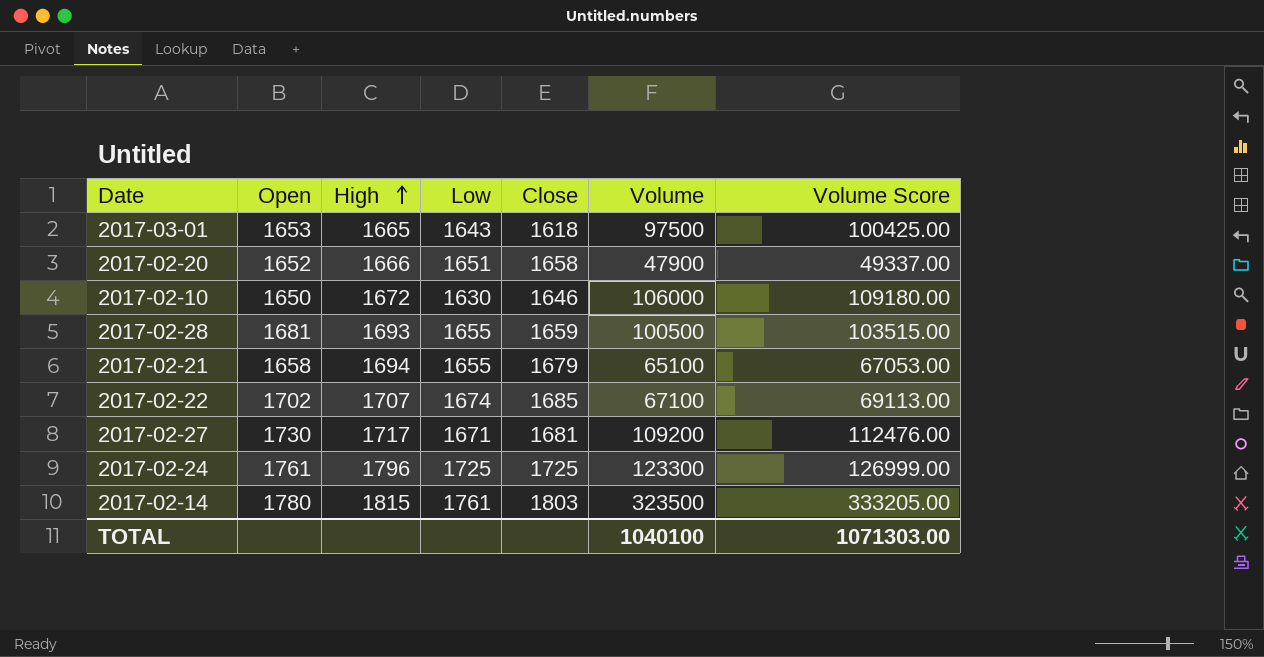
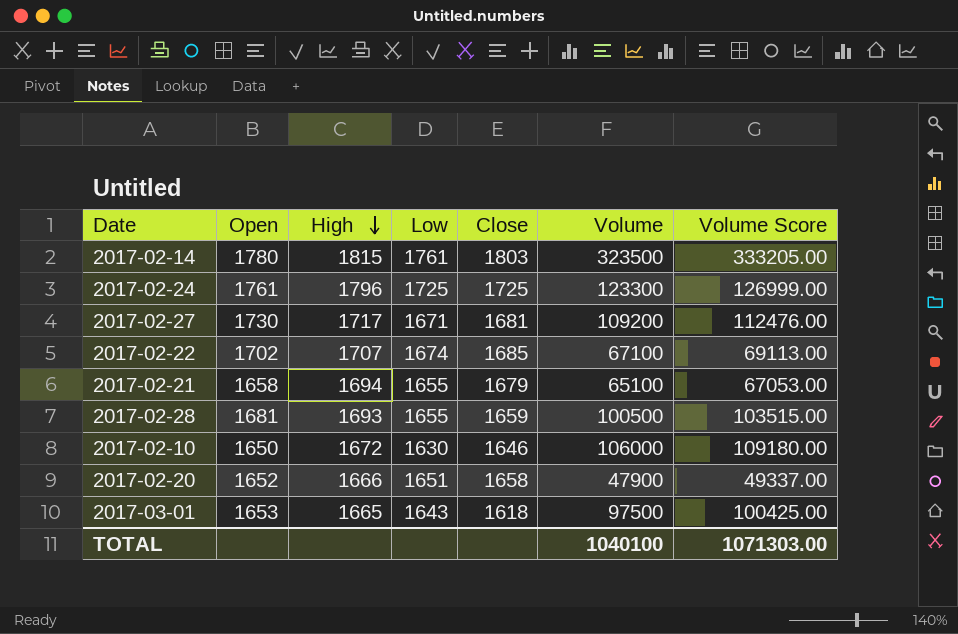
row order: High ascending -> High descending

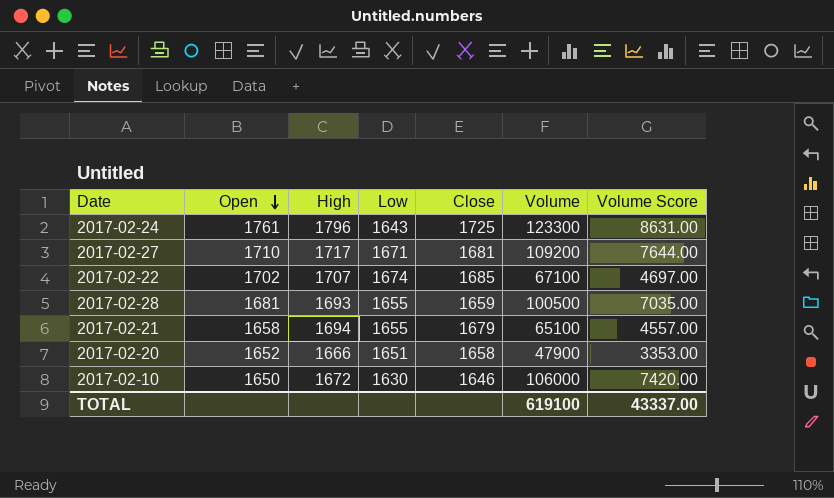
row order: High descending -> Open descending
column Volume Score | formula: [Volume] * 1.03 -> [Volume] * 0.07
row 2017-02-14: 1780 | 1815 | 1761 | 1803 | 323500 | 333205.00 -> none
row 2017-03-01: 1653 | 1665 | 1643 | 1618 | 97500 | 100425.00 -> none
2017-02-24 | Low: 1725 -> 1643
2017-02-27 | Open: 1730 -> 1710
TOTAL | Volume: 1040100 -> 619100
TOTAL | Volume Score: 1071303.00 -> 43337.00

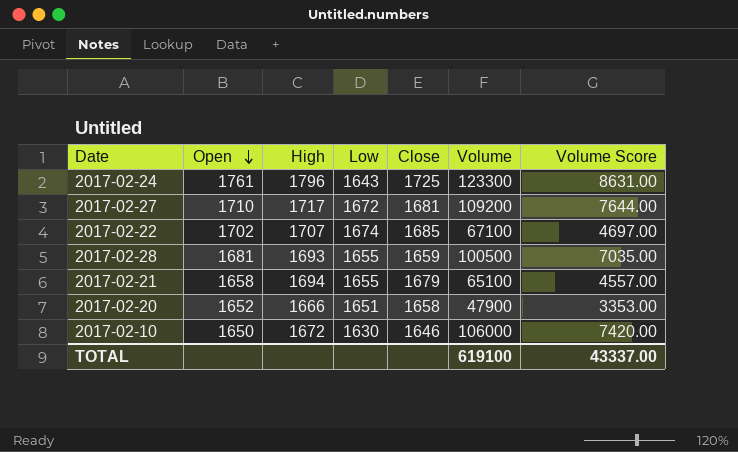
2017-02-27 | Low: 1671 -> 1672

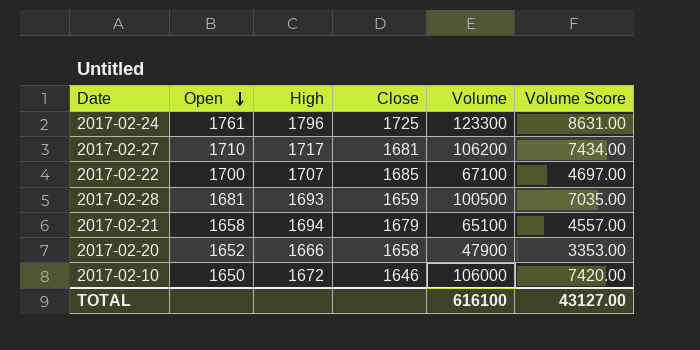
column Low | position: 4 -> none
2017-02-27 | Volume: 109200 -> 106200
2017-02-27 | Volume Score: 7644.00 -> 7434.00
2017-02-22 | Open: 1702 -> 1700
TOTAL | Volume: 619100 -> 616100
TOTAL | Volume Score: 43337.00 -> 43127.00

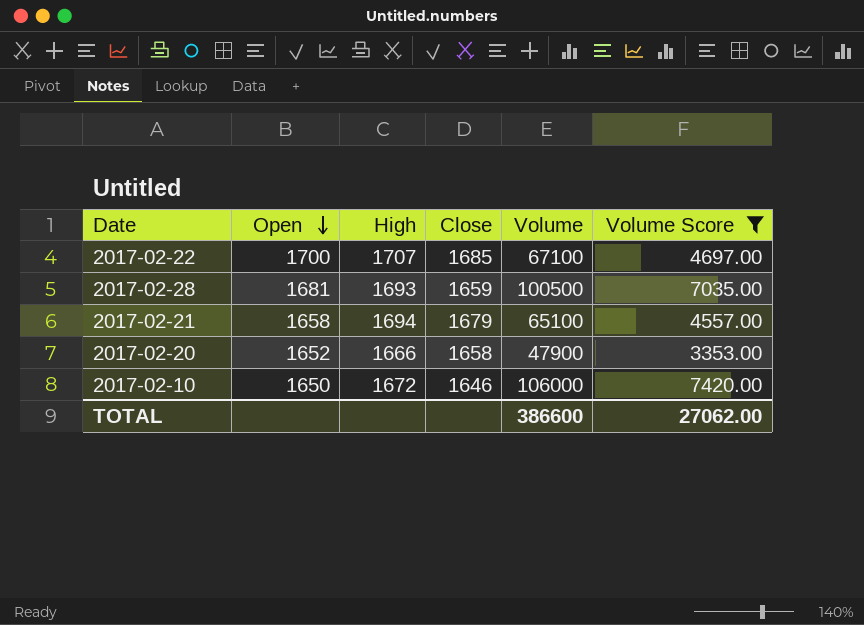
filter: none -> Volume Score <= 7420.00
TOTAL | Volume: 616100 -> 386600
TOTAL | Volume Score: 43127.00 -> 27062.00

